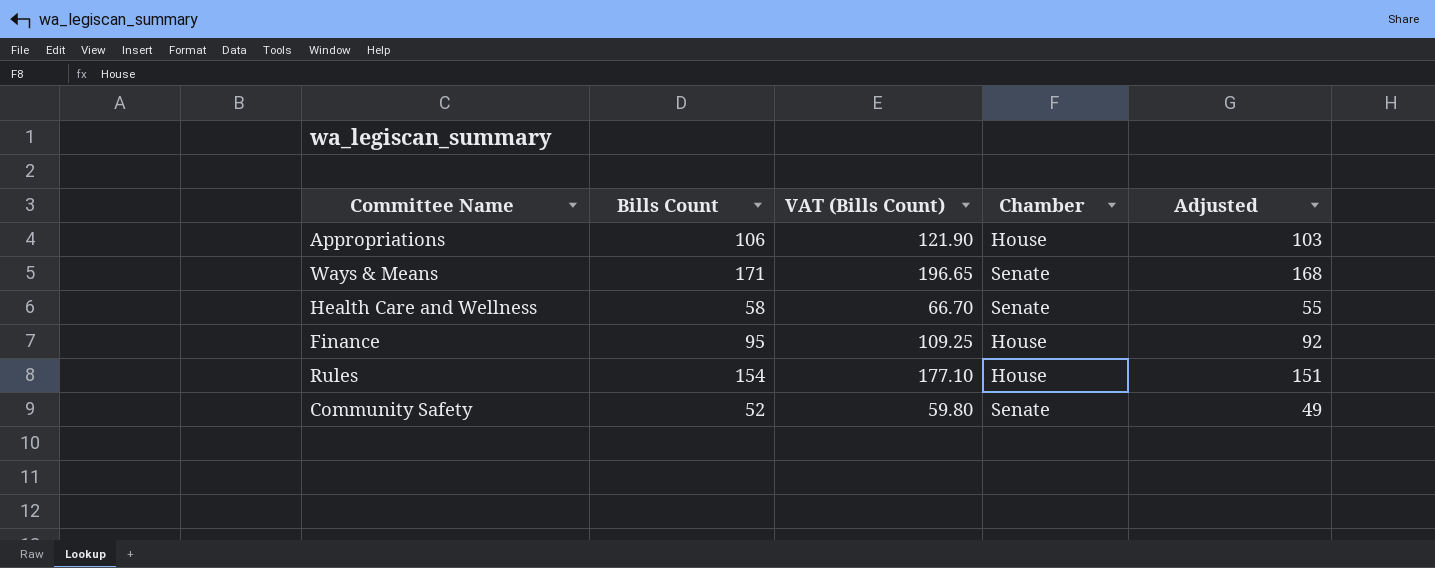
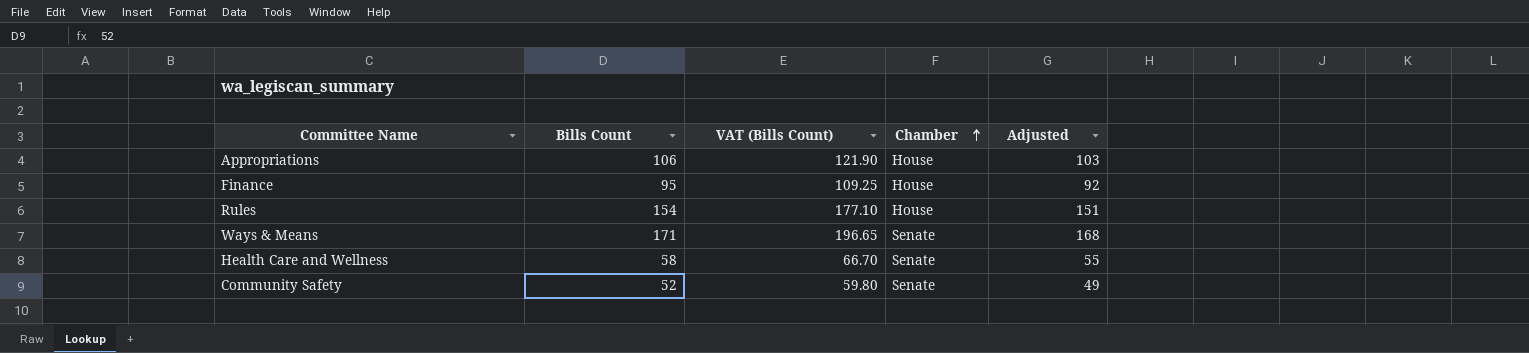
row order: none -> Chamber ascending

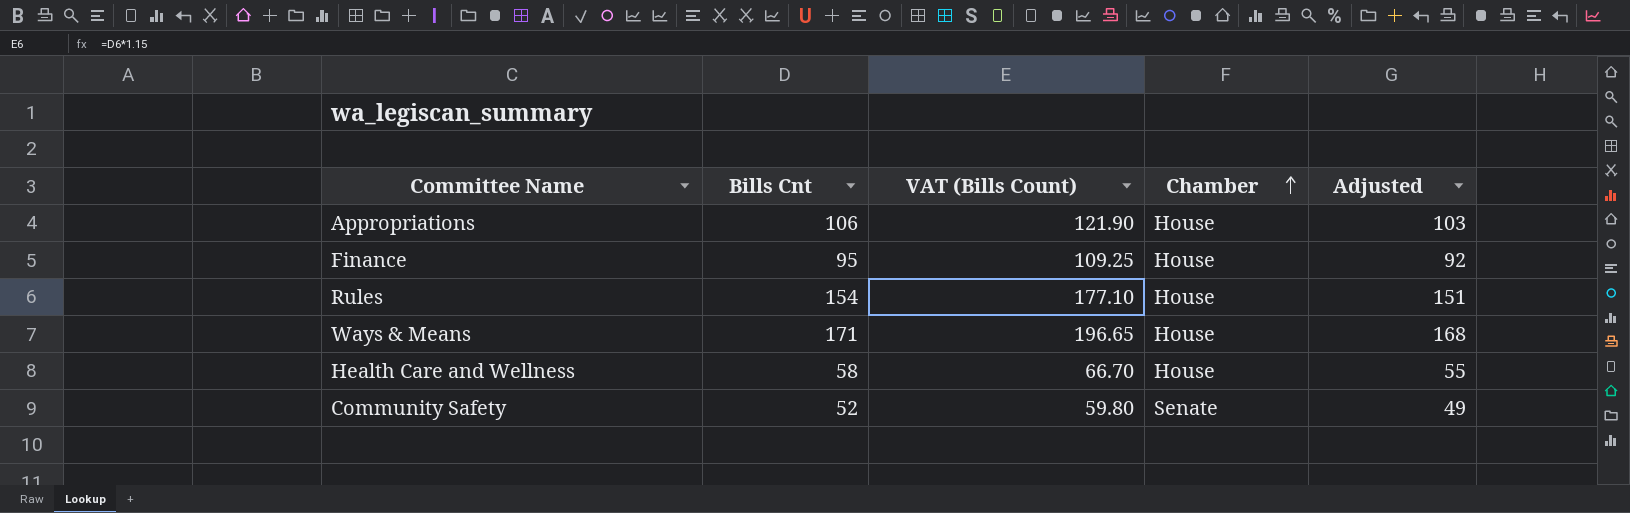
column name: Bills Count -> Bills Cnt
Ways & Means | Chamber: Senate -> House
Health Care and Wellness | Chamber: Senate -> House

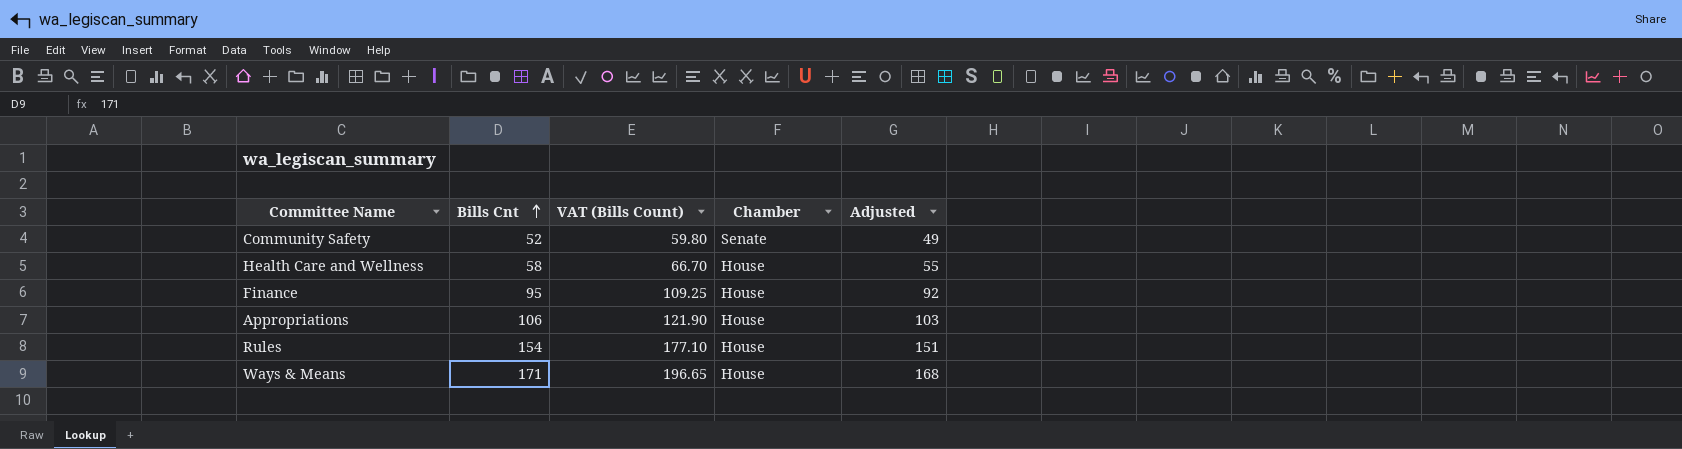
row order: Chamber ascending -> Bills Cnt ascending

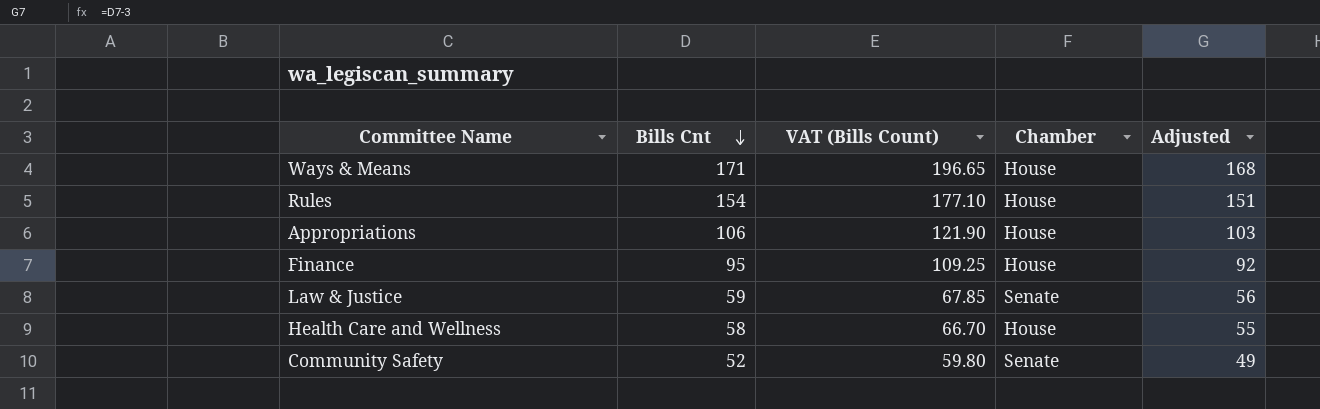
row order: Bills Cnt ascending -> Bills Cnt descending
row Law & Justice: none -> 59 | 67.85 | Senate | 56

